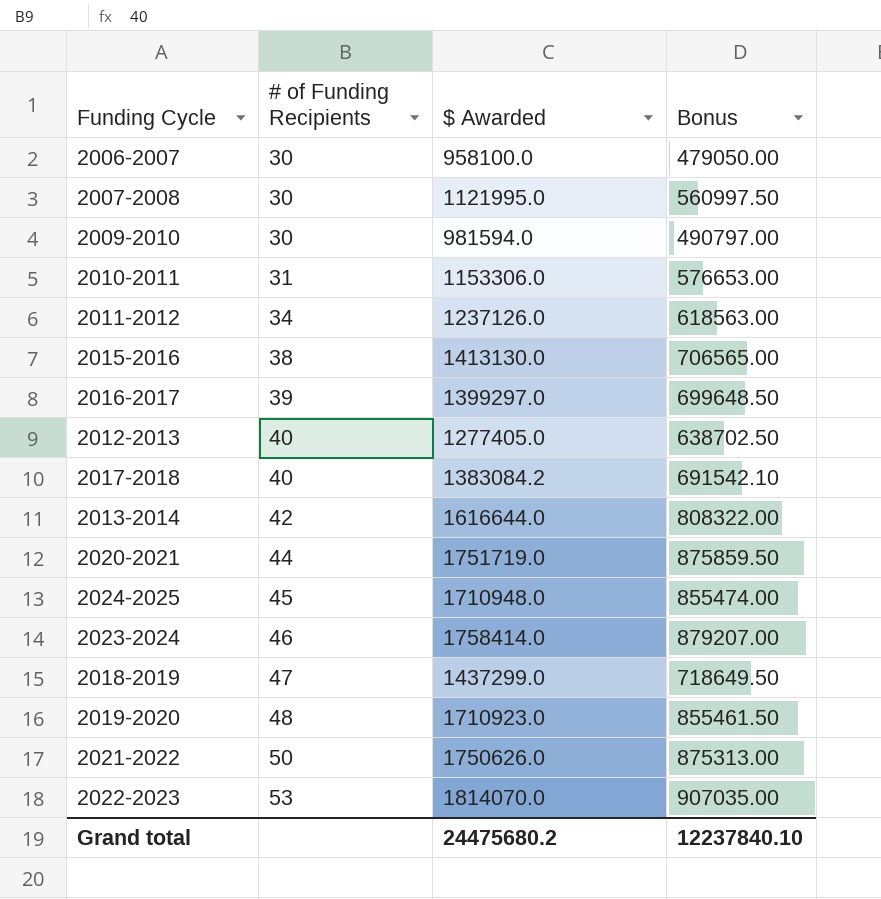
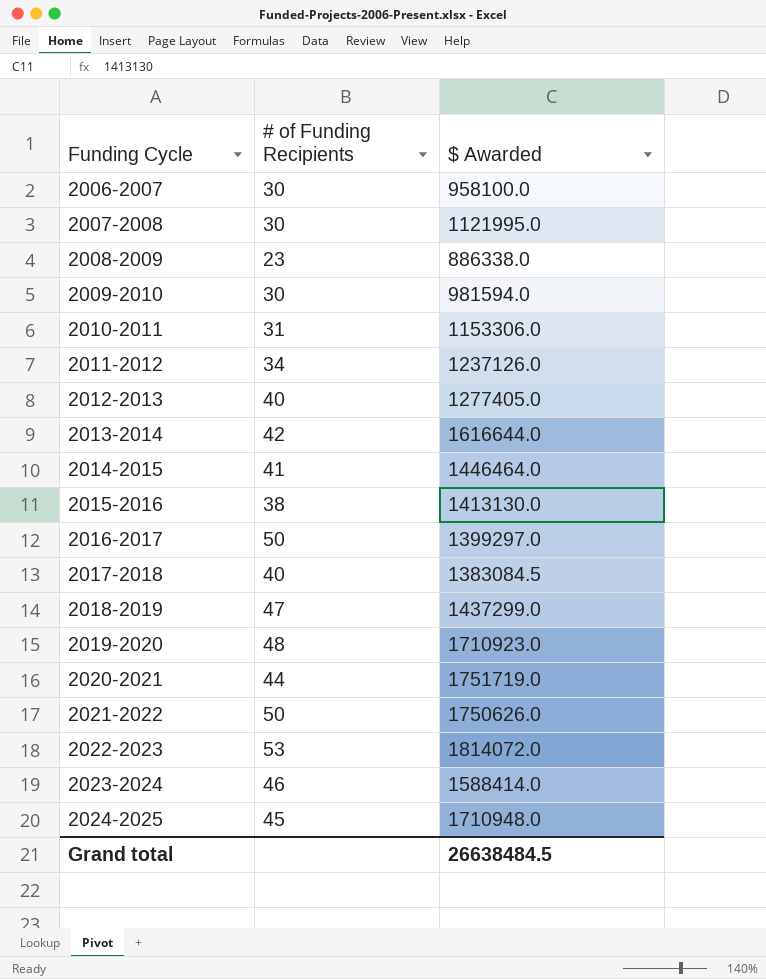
row order: # of Funding Recipients ascending -> Funding Cycle ascending
column Bonus | formula: [$ Awarded] * 0.5 -> none
row 2008-2009: none -> 23 | 886338.0
row 2014-2015: none -> 41 | 1446464.0
2016-2017 | # of Funding Recipients: 39 -> 50
2017-2018 | $ Awarded: 1383084.2 -> 1383084.5
2022-2023 | $ Awarded: 1814070.0 -> 1814072.0
2023-2024 | $ Awarded: 1758414.0 -> 1588414.0
Grand total | $ Awarded: 24475680.2 -> 26638484.5

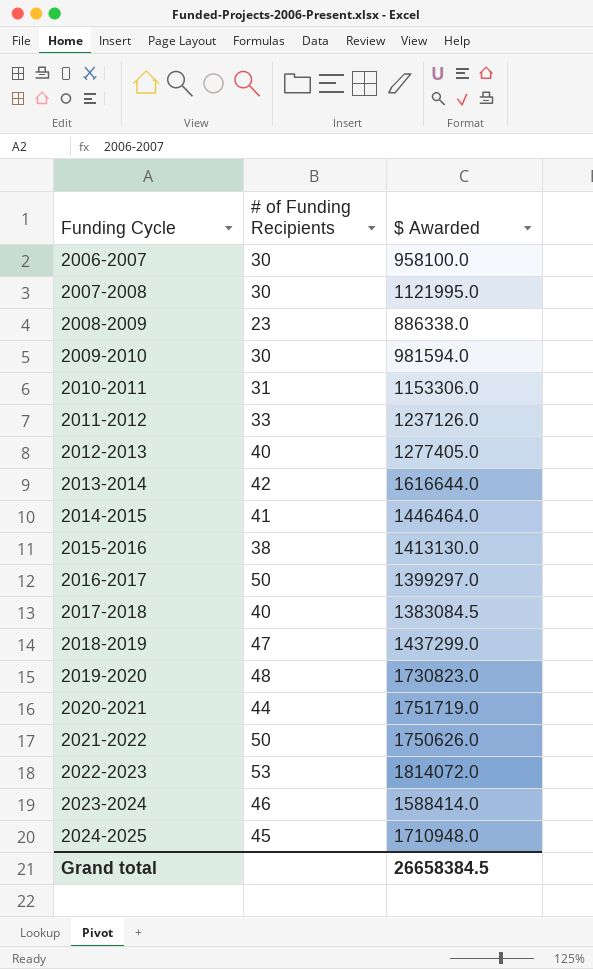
2011-2012 | # of Funding Recipients: 34 -> 33
2019-2020 | $ Awarded: 1710923.0 -> 1730823.0
Grand total | $ Awarded: 26638484.5 -> 26658384.5

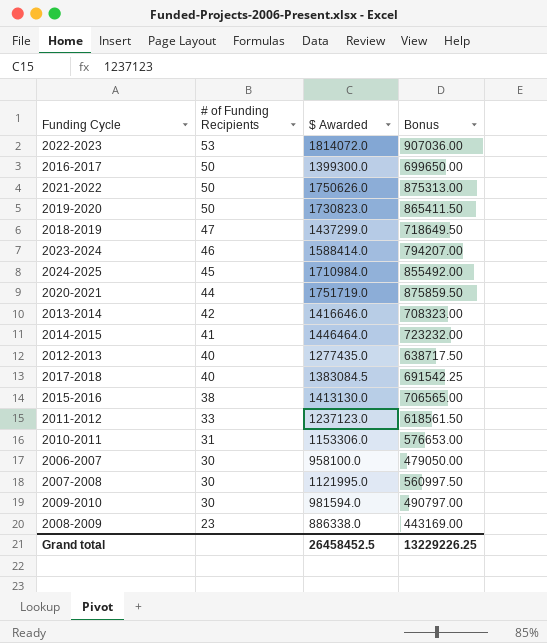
row order: Funding Cycle ascending -> # of Funding Recipients descending
column Bonus | formula: none -> [$ Awarded] * 0.5
2016-2017 | $ Awarded: 1399297.0 -> 1399300.0
2019-2020 | # of Funding Recipients: 48 -> 50
2024-2025 | $ Awarded: 1710948.0 -> 1710984.0
2013-2014 | $ Awarded: 1616644.0 -> 1416646.0
2012-2013 | $ Awarded: 1277405.0 -> 1277435.0
2011-2012 | $ Awarded: 1237126.0 -> 1237123.0
Grand total | $ Awarded: 26658384.5 -> 26458452.5

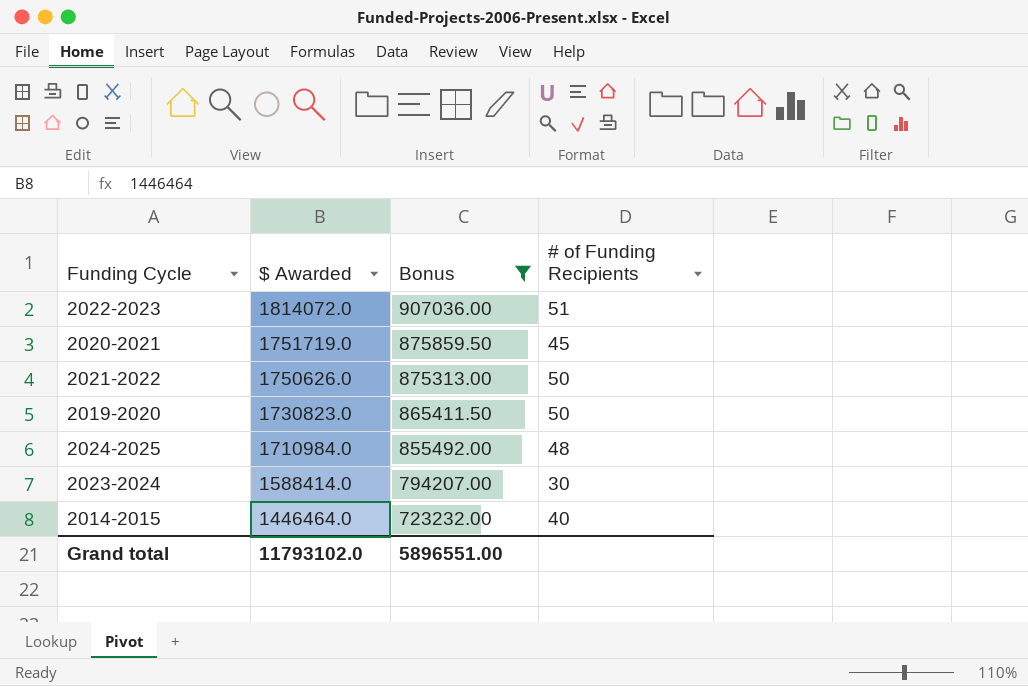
filter: none -> Bonus >= 723232.00
row order: # of Funding Recipients descending -> $ Awarded descending
column # of Funding Recipients | position: 2 -> 4
2022-2023 | # of Funding Recipients: 53 -> 51
2020-2021 | # of Funding Recipients: 44 -> 45
2024-2025 | # of Funding Recipients: 45 -> 48
2023-2024 | # of Funding Recipients: 46 -> 30
2014-2015 | # of Funding Recipients: 41 -> 40
Grand total | $ Awarded: 26458452.5 -> 11793102.0
Grand total | Bonus: 13229226.25 -> 5896551.00

